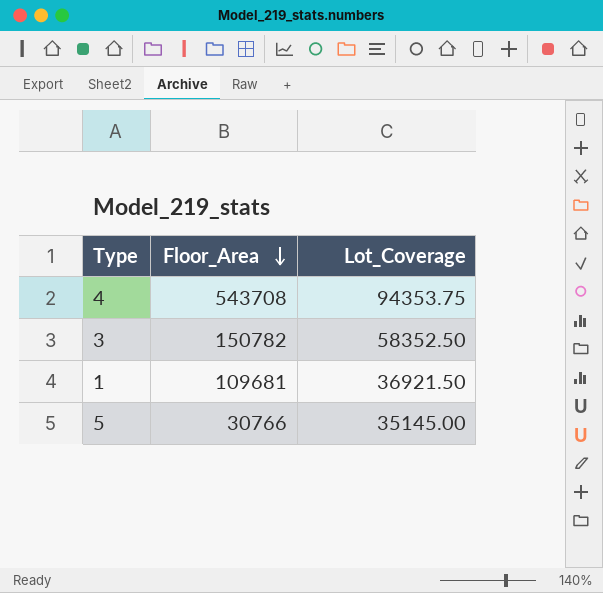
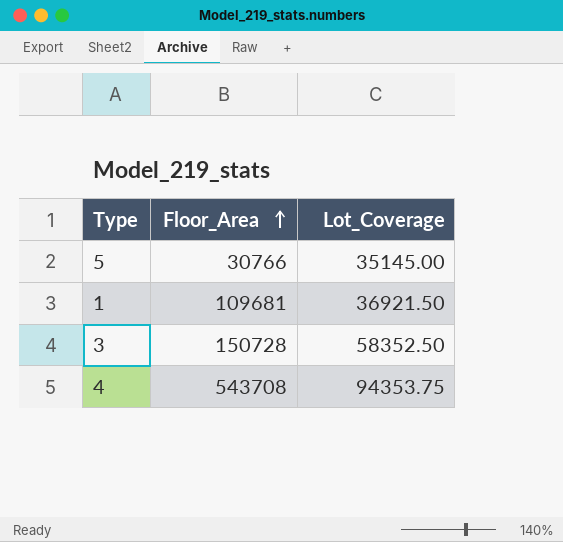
row order: Floor_Area descending -> Floor_Area ascending
3 | Floor_Area: 150782 -> 150728

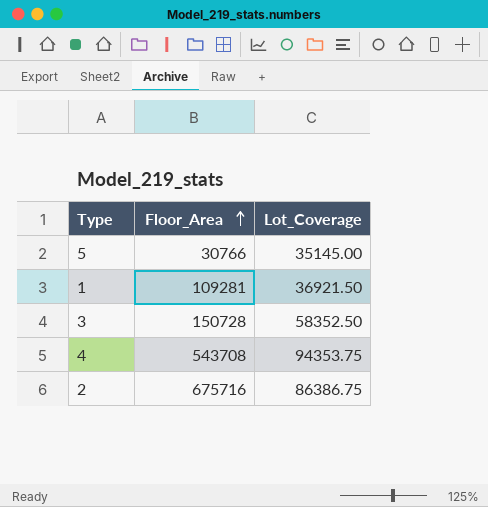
1 | Floor_Area: 109681 -> 109281
row 2: none -> 675716 | 86386.75

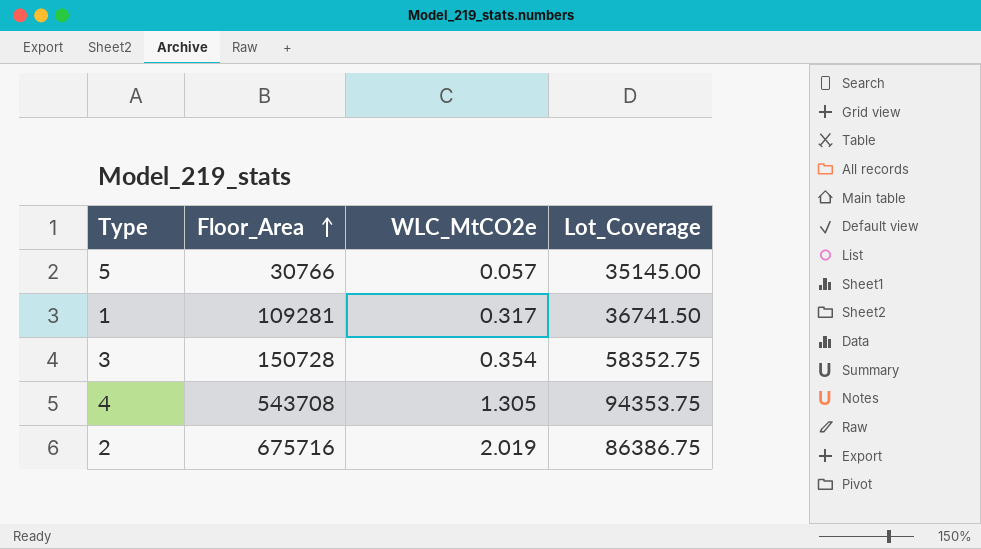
column WLC_MtCO2e | position: none -> 3
1 | Lot_Coverage: 36921.50 -> 36741.50
3 | Lot_Coverage: 58352.50 -> 58352.75

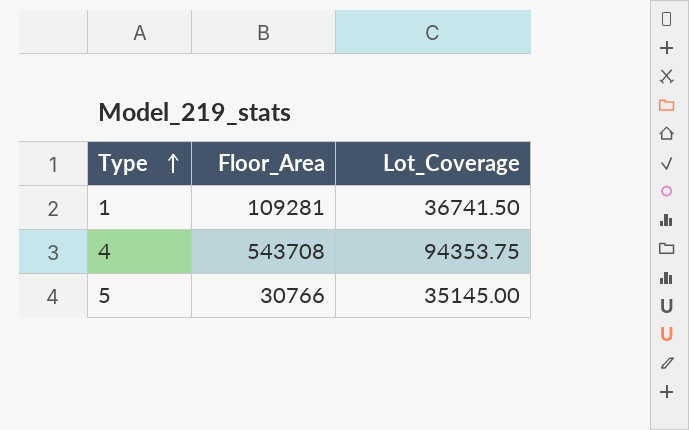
row order: Floor_Area ascending -> Type ascending
column WLC_MtCO2e | position: 3 -> none
row 3: 150728 | 0.354 | 58352.75 -> none
row 2: 675716 | 2.019 | 86386.75 -> none

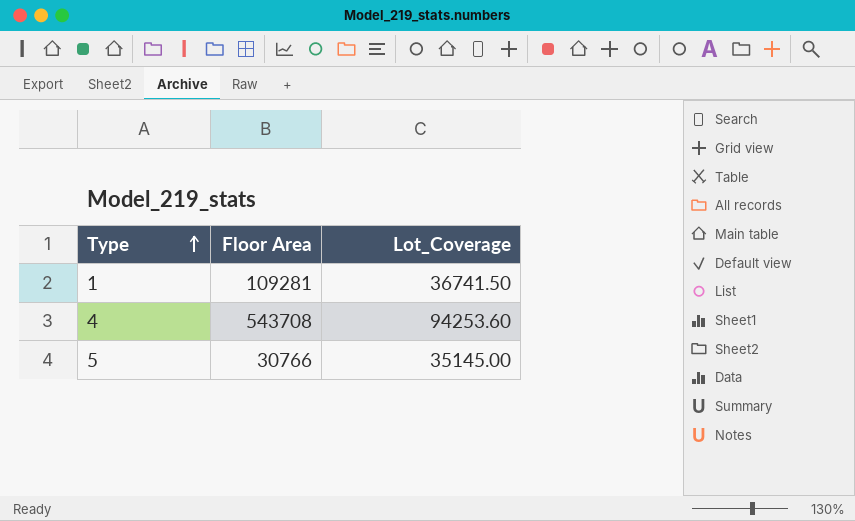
column name: Floor_Area -> Floor Area
4 | Lot_Coverage: 94353.75 -> 94253.60

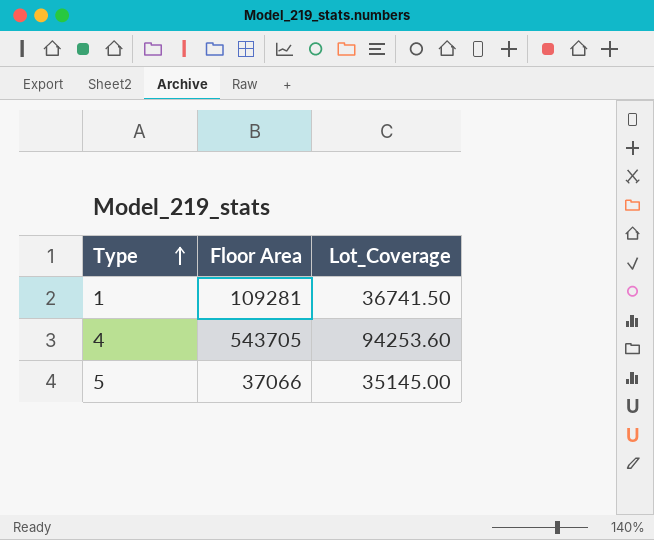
4 | Floor Area: 543708 -> 543705
5 | Floor Area: 30766 -> 37066

